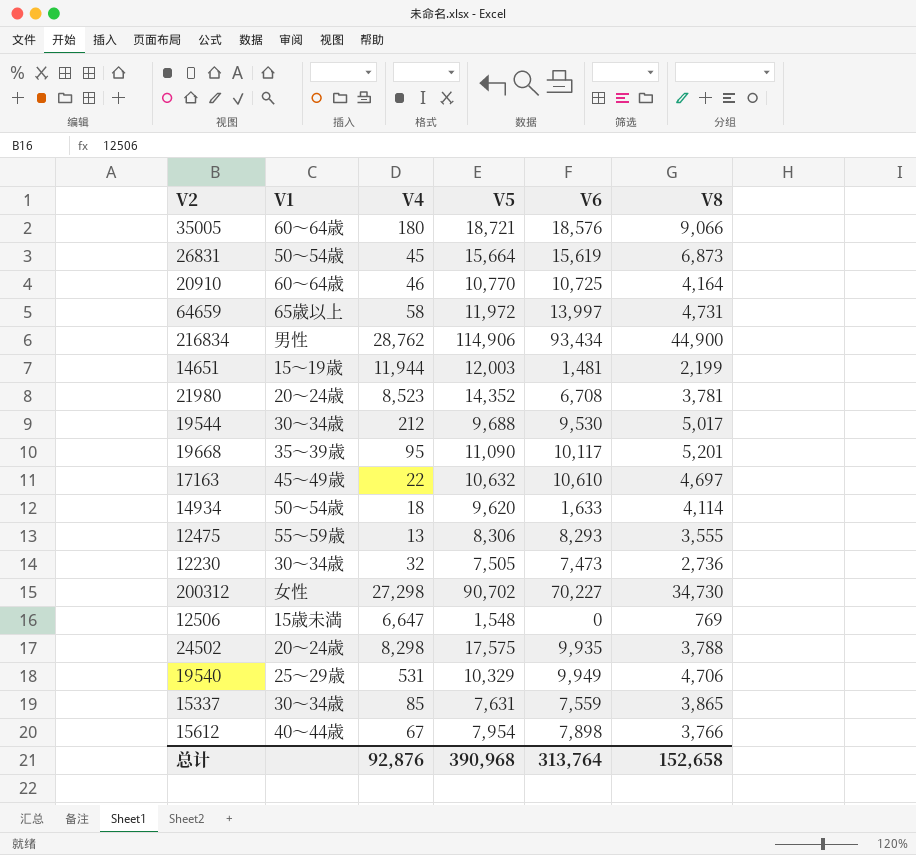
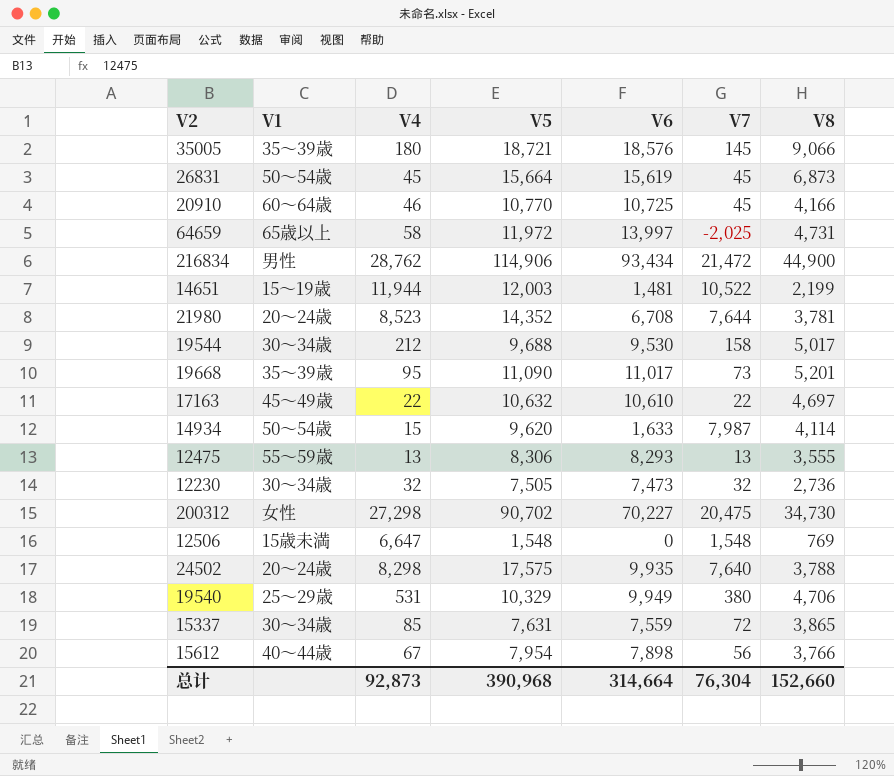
column V7 | formula: none -> [V5] - [V6]
35005 | V1: 60～64歳 -> 35～39歳
20910 | V8: 4,164 -> 4,166
19668 | V6: 10,117 -> 11,017
14934 | V4: 18 -> 15
总计 | V4: 92,876 -> 92,873
总计 | V6: 313,764 -> 314,664
总计 | V8: 152,658 -> 152,660

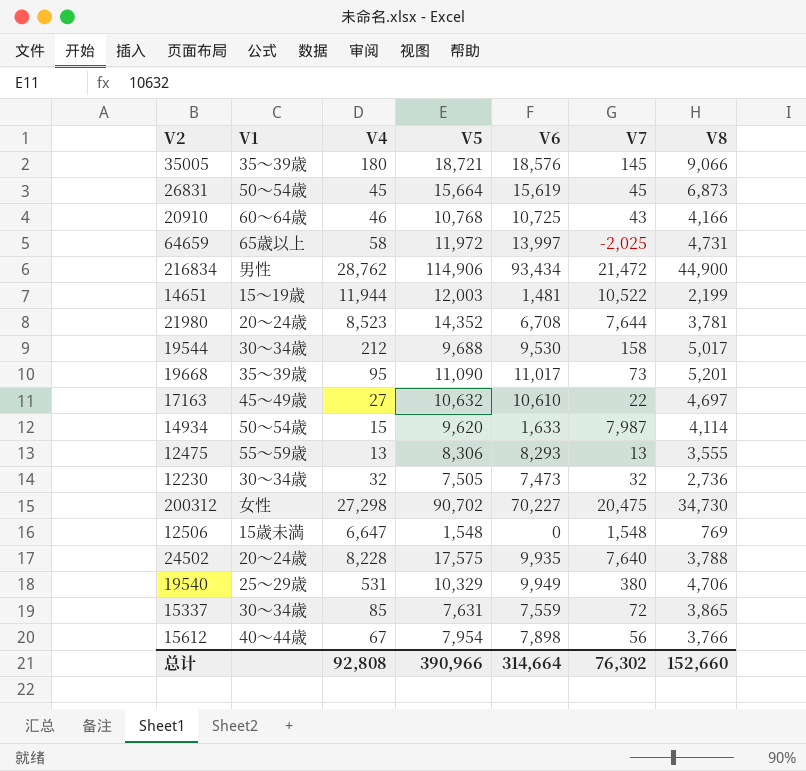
20910 | V5: 10,770 -> 10,768
20910 | V7: 45 -> 43
17163 | V4: 22 -> 27
24502 | V4: 8,298 -> 8,228
总计 | V4: 92,873 -> 92,808
总计 | V5: 390,968 -> 390,966
总计 | V7: 76,304 -> 76,302

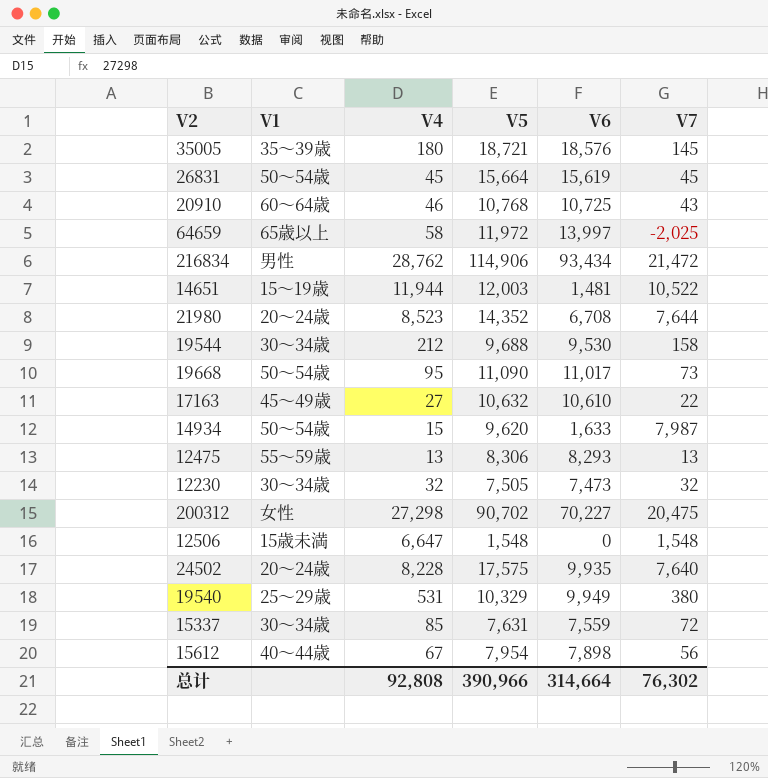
column V8 | position: 7 -> none
19668 | V1: 35～39歳 -> 50～54歳

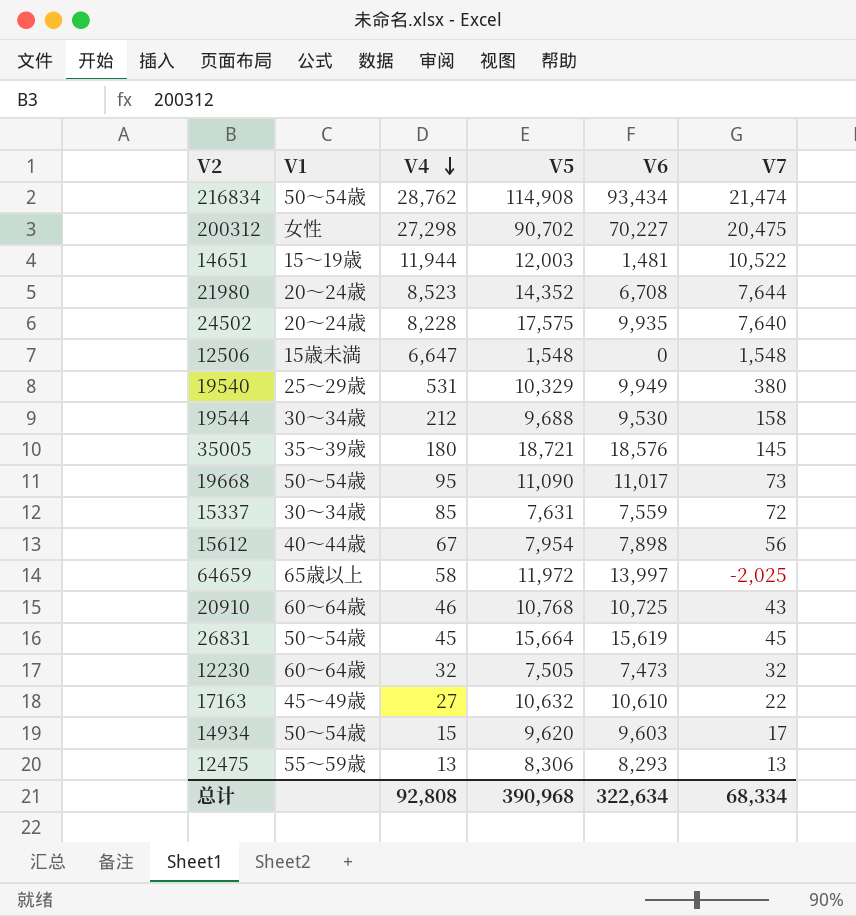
row order: none -> V4 descending
216834 | V1: 男性 -> 50～54歳
216834 | V5: 114,906 -> 114,908
216834 | V7: 21,472 -> 21,474
12230 | V1: 30～34歳 -> 60～64歳
14934 | V6: 1,633 -> 9,603
14934 | V7: 7,987 -> 17
总计 | V5: 390,966 -> 390,968
总计 | V6: 314,664 -> 322,634
总计 | V7: 76,302 -> 68,334

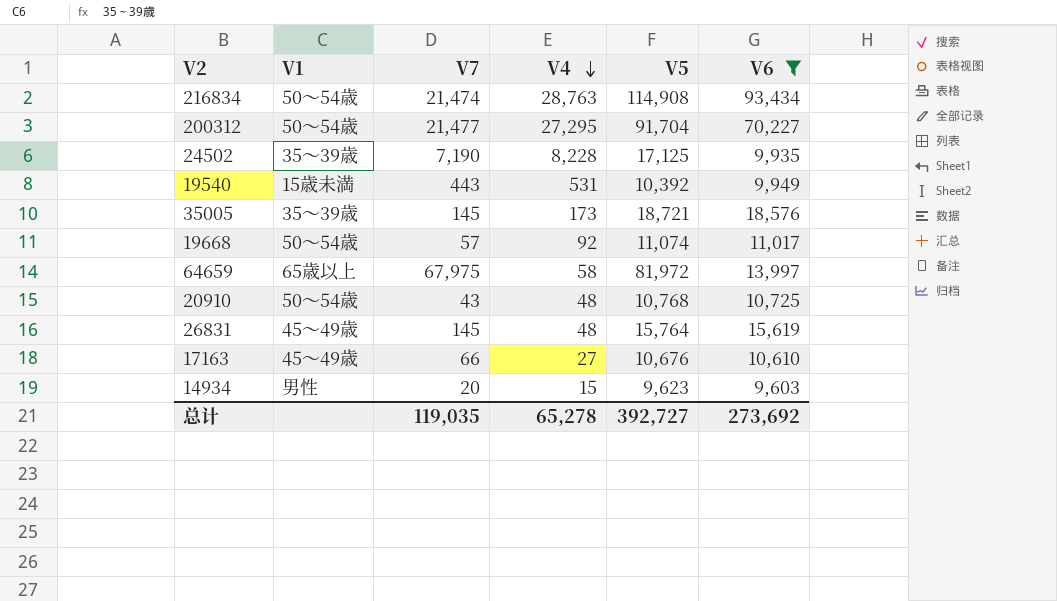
filter: none -> V6 >= 9,603
column V7 | position: 6 -> 3
216834 | V4: 28,762 -> 28,763
200312 | V1: 女性 -> 50～54歳
200312 | V7: 20,475 -> 21,477
200312 | V4: 27,298 -> 27,295
200312 | V5: 90,702 -> 91,704
24502 | V1: 20～24歳 -> 35～39歳
24502 | V7: 7,640 -> 7,190
24502 | V5: 17,575 -> 17,125
19540 | V1: 25～29歳 -> 15歳未満
19540 | V7: 380 -> 443
19540 | V5: 10,329 -> 10,392
35005 | V4: 180 -> 173
19668 | V7: 73 -> 57
19668 | V4: 95 -> 92
19668 | V5: 11,090 -> 11,074
64659 | V7: -2,025 -> 67,975
64659 | V5: 11,972 -> 81,972
20910 | V1: 60～64歳 -> 50～54歳
20910 | V4: 46 -> 48
26831 | V1: 50～54歳 -> 45～49歳
26831 | V7: 45 -> 145
26831 | V4: 45 -> 48
26831 | V5: 15,664 -> 15,764
17163 | V7: 22 -> 66
17163 | V5: 10,632 -> 10,676
14934 | V1: 50～54歳 -> 男性
14934 | V7: 17 -> 20
14934 | V5: 9,620 -> 9,623
总计 | V7: 68,334 -> 119,035
总计 | V4: 92,808 -> 65,278
总计 | V5: 390,968 -> 392,727
总计 | V6: 322,634 -> 273,692

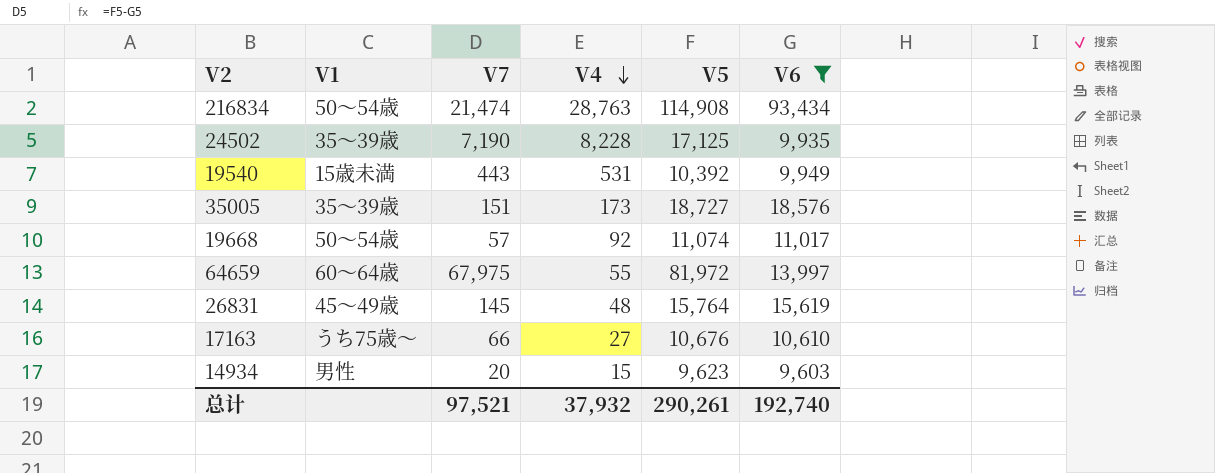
row 200312: 50～54歳 | 21,477 | 27,295 | 91,704 | 70,227 -> none
row 20910: 50～54歳 | 43 | 48 | 10,768 | 10,725 -> none
35005 | V7: 145 -> 151
35005 | V5: 18,721 -> 18,727
64659 | V1: 65歳以上 -> 60～64歳
64659 | V4: 58 -> 55
17163 | V1: 45～49歳 -> うち75歳～
总计 | V7: 119,035 -> 97,521
总计 | V4: 65,278 -> 37,932
总计 | V5: 392,727 -> 290,261
总计 | V6: 273,692 -> 192,740

